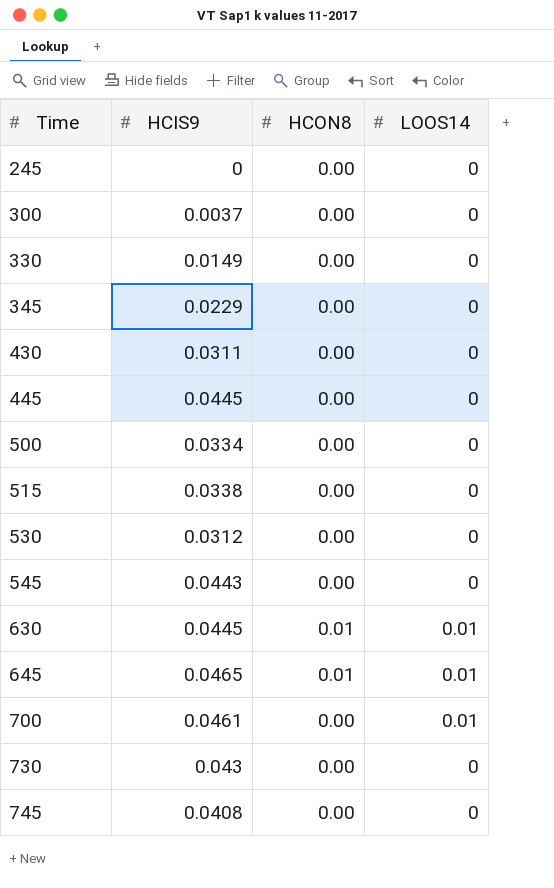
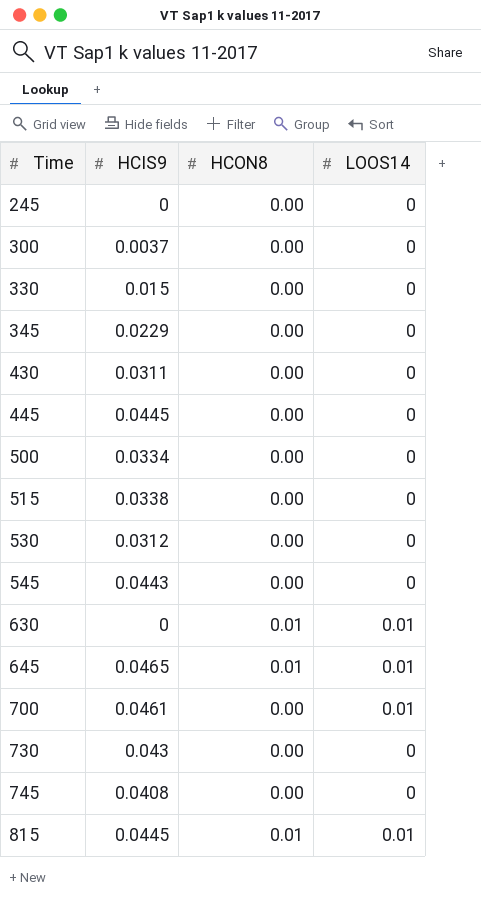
330 | HCIS9: 0.0149 -> 0.015
630 | HCIS9: 0.0445 -> 0
row 815: none -> 0.0445 | 0.01 | 0.01

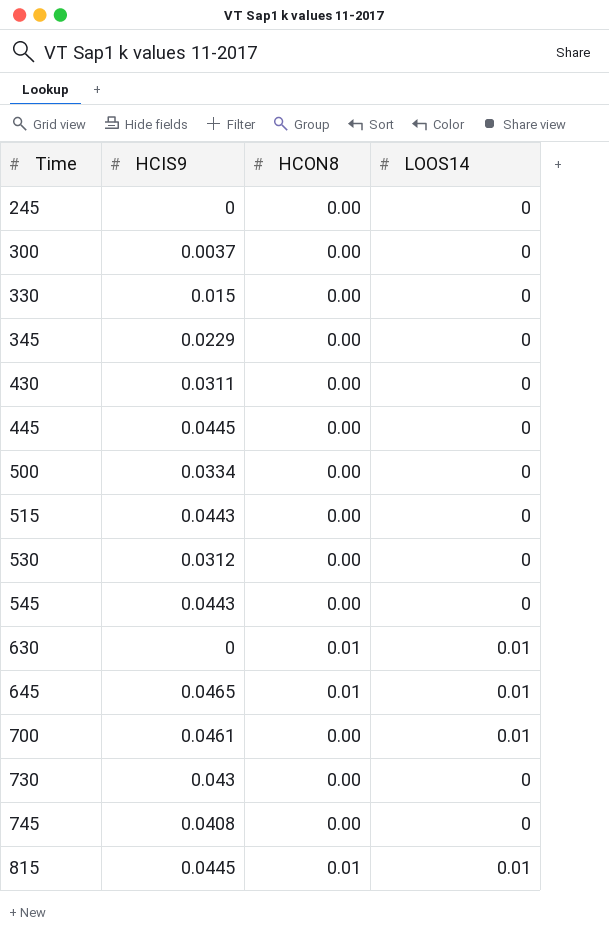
515 | HCIS9: 0.0338 -> 0.0443

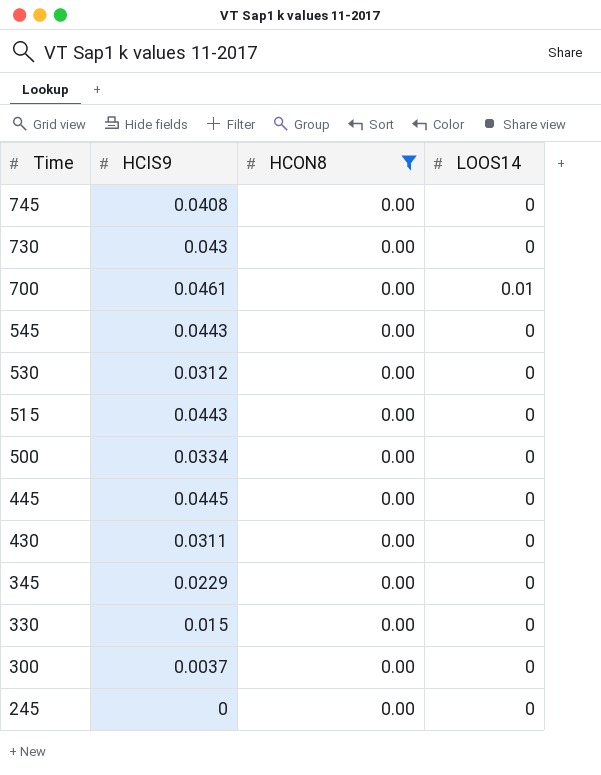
filter: none -> HCON8 = 0.00
row order: Time ascending -> Time descending

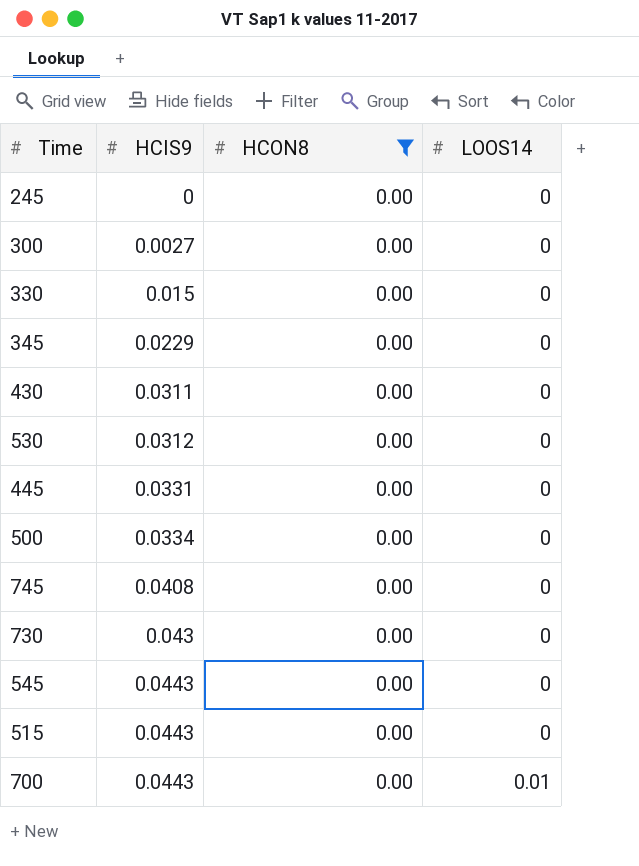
row order: Time descending -> HCIS9 ascending
300 | HCIS9: 0.0037 -> 0.0027
445 | HCIS9: 0.0445 -> 0.0331
700 | HCIS9: 0.0461 -> 0.0443

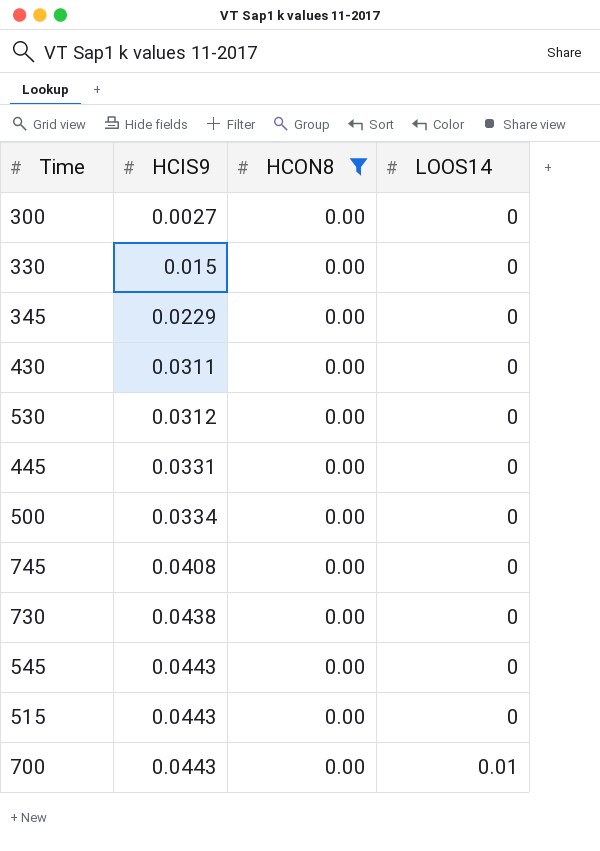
row 245: 0 | 0.00 | 0 -> none
730 | HCIS9: 0.043 -> 0.0438

